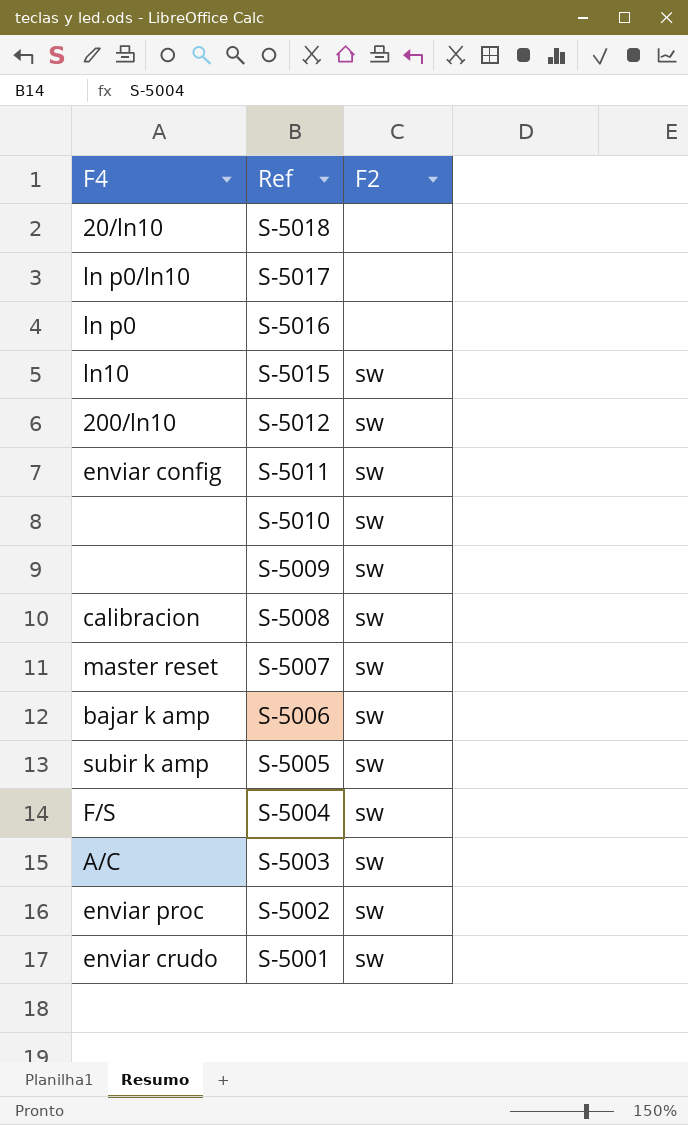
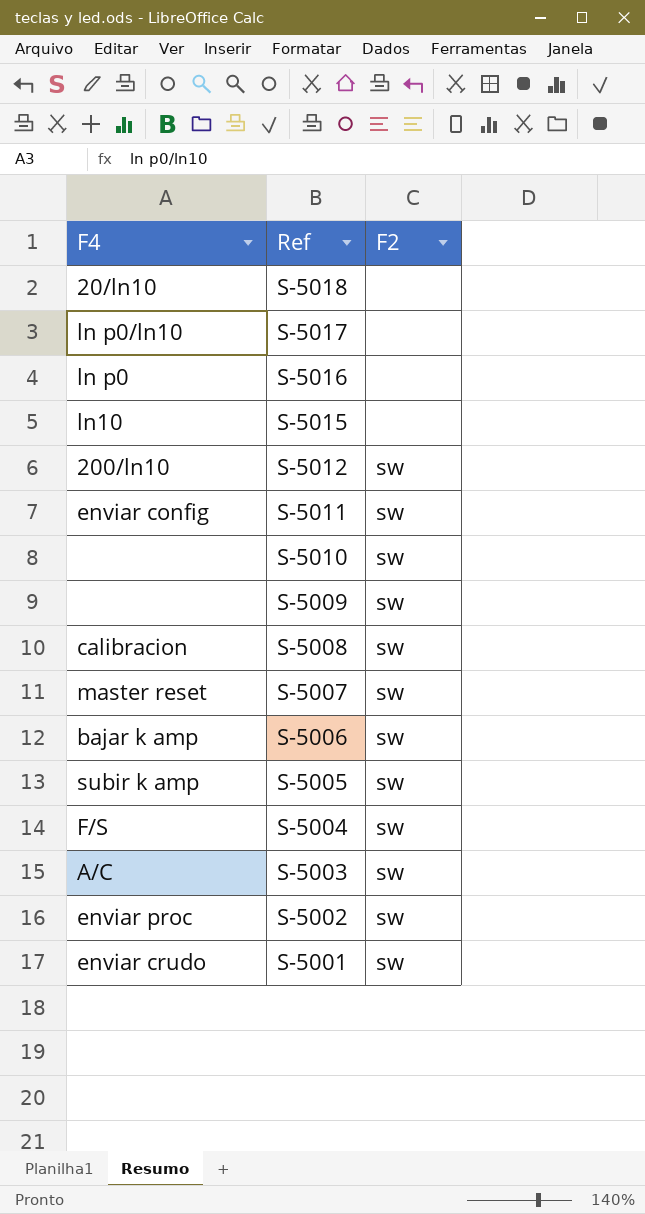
S-5015 | F2: sw -> none

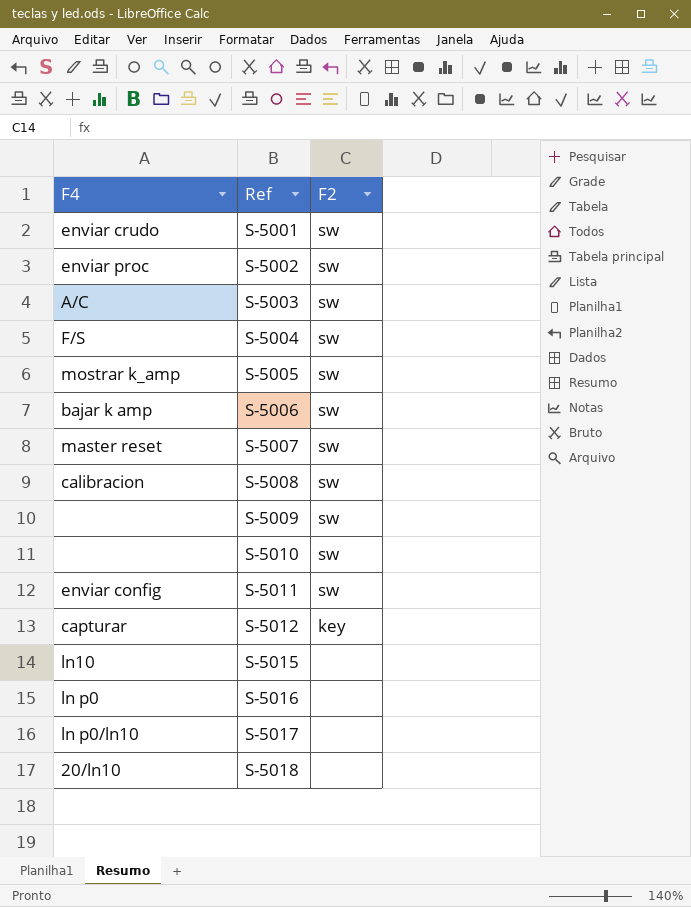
row order: Ref descending -> Ref ascending
S-5005 | F4: subir k amp -> mostrar k_amp
S-5012 | F4: 200/ln10 -> capturar
S-5012 | F2: sw -> key

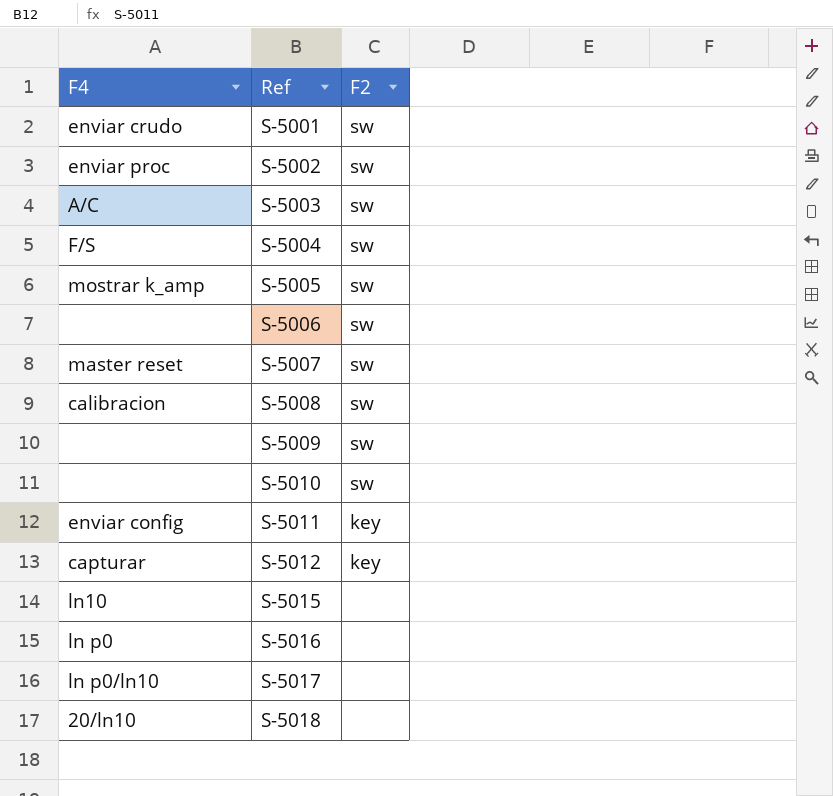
S-5006 | F4: bajar k amp -> none
S-5011 | F2: sw -> key

